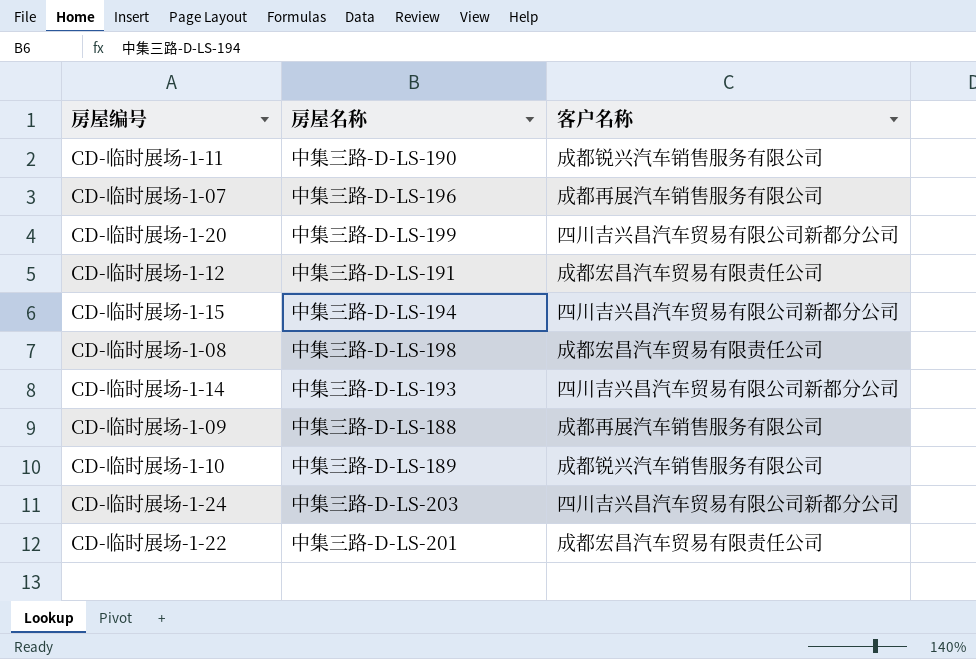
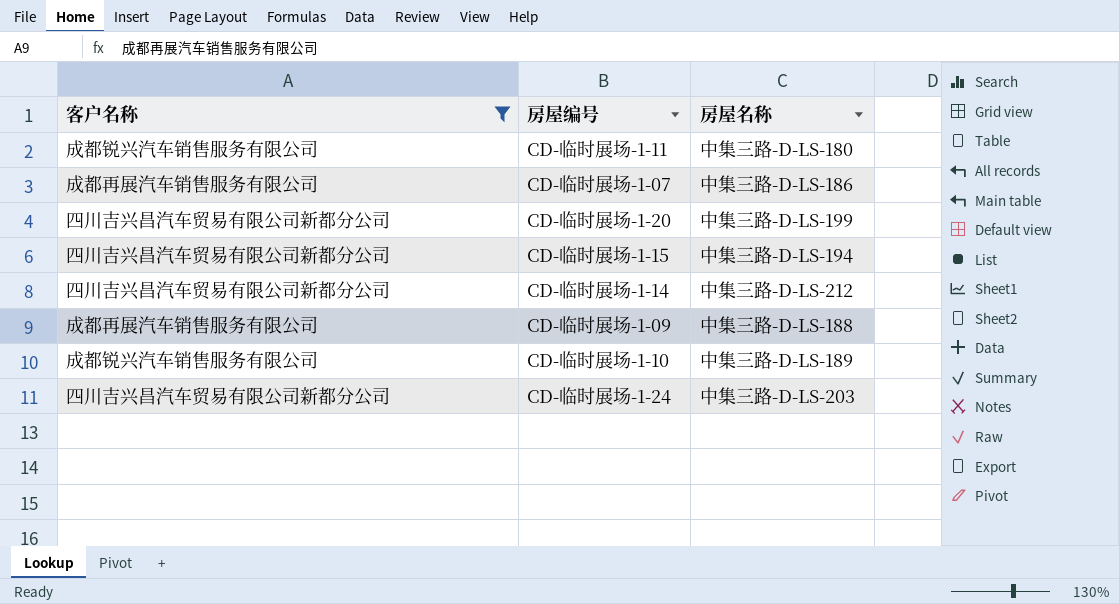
filter: none -> 客户名称 != 成都宏昌汽车贸易有限责任公司
column 客户名称 | position: 3 -> 1
CD-临时展场-1-11 | 房屋名称: 中集三路-D-LS-190 -> 中集三路-D-LS-180
CD-临时展场-1-07 | 房屋名称: 中集三路-D-LS-196 -> 中集三路-D-LS-186
CD-临时展场-1-14 | 房屋名称: 中集三路-D-LS-193 -> 中集三路-D-LS-212

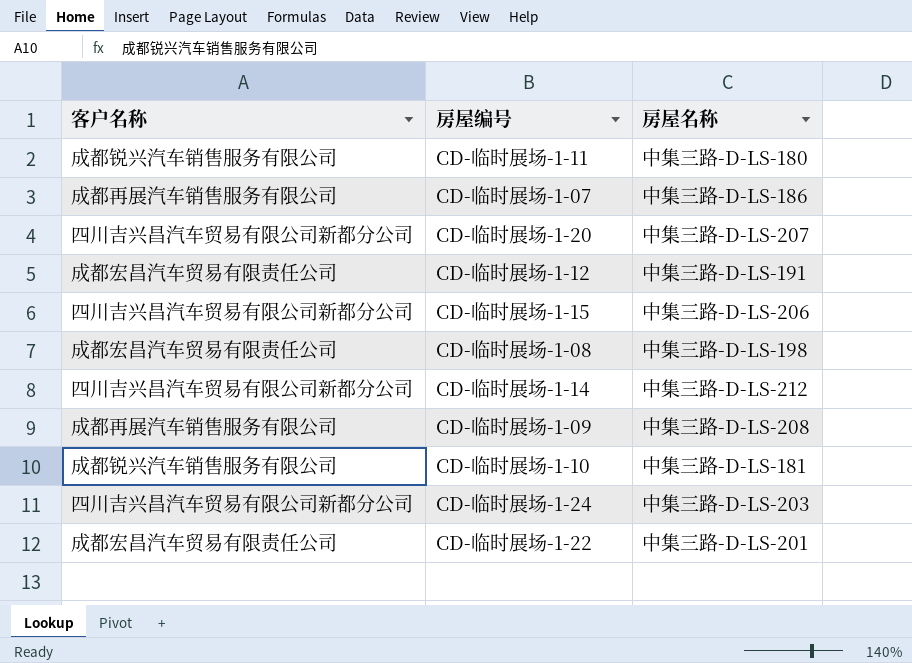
filter: 客户名称 != 成都宏昌汽车贸易有限责任公司 -> none
CD-临时展场-1-20 | 房屋名称: 中集三路-D-LS-199 -> 中集三路-D-LS-207
CD-临时展场-1-15 | 房屋名称: 中集三路-D-LS-194 -> 中集三路-D-LS-206
CD-临时展场-1-09 | 房屋名称: 中集三路-D-LS-188 -> 中集三路-D-LS-208
CD-临时展场-1-10 | 房屋名称: 中集三路-D-LS-189 -> 中集三路-D-LS-181

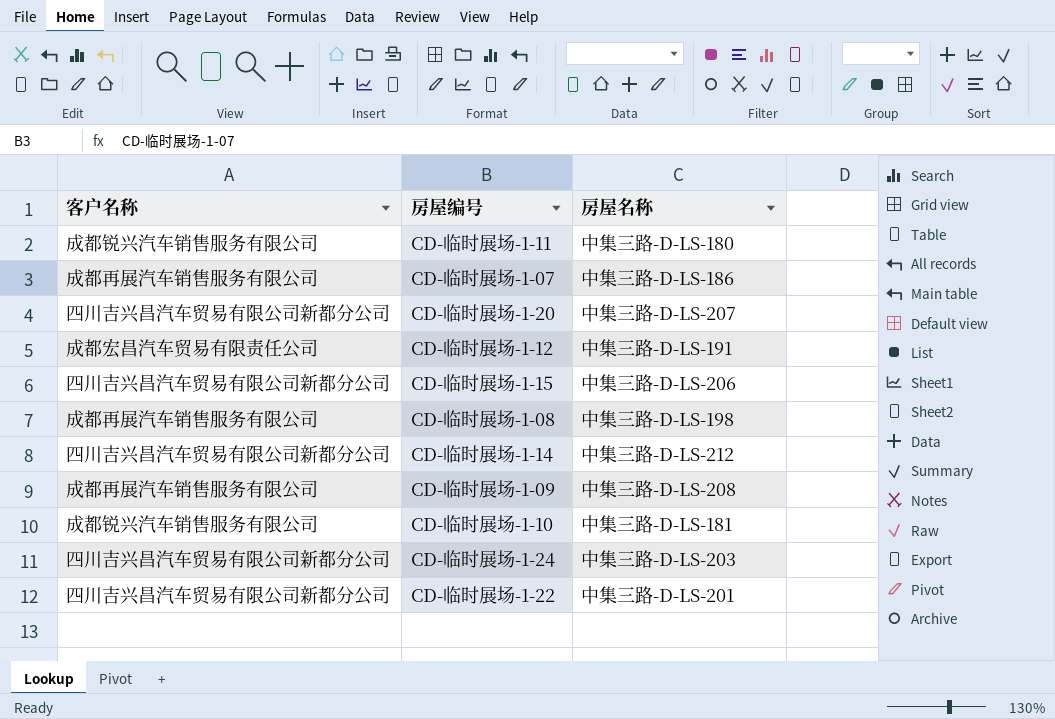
CD-临时展场-1-08 | 客户名称: 成都宏昌汽车贸易有限责任公司 -> 成都再展汽车销售服务有限公司
CD-临时展场-1-22 | 客户名称: 成都宏昌汽车贸易有限责任公司 -> 四川吉兴昌汽车贸易有限公司新都分公司

